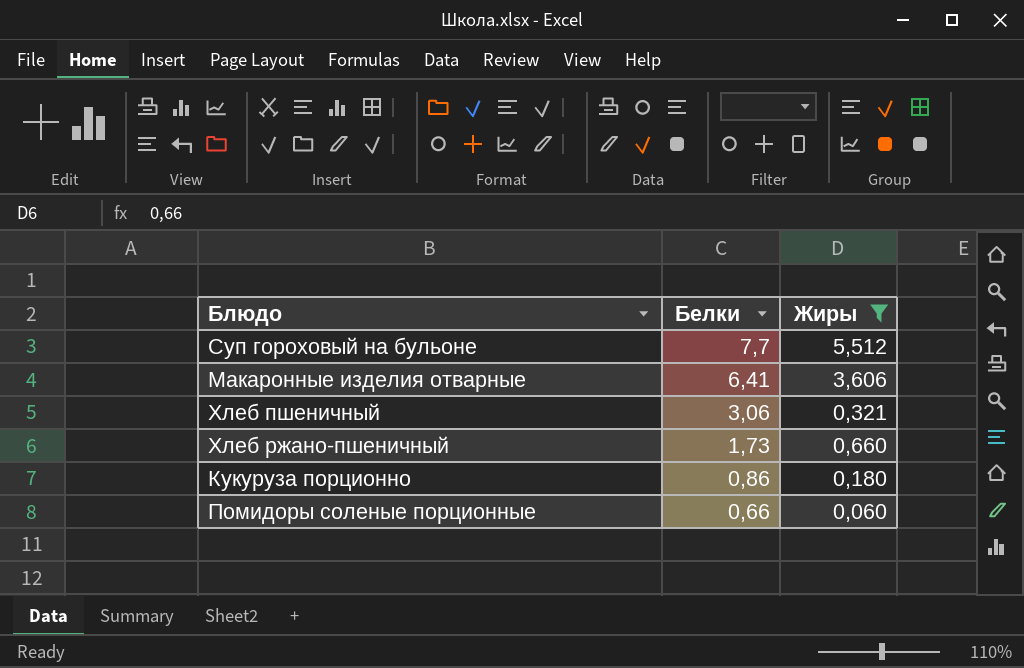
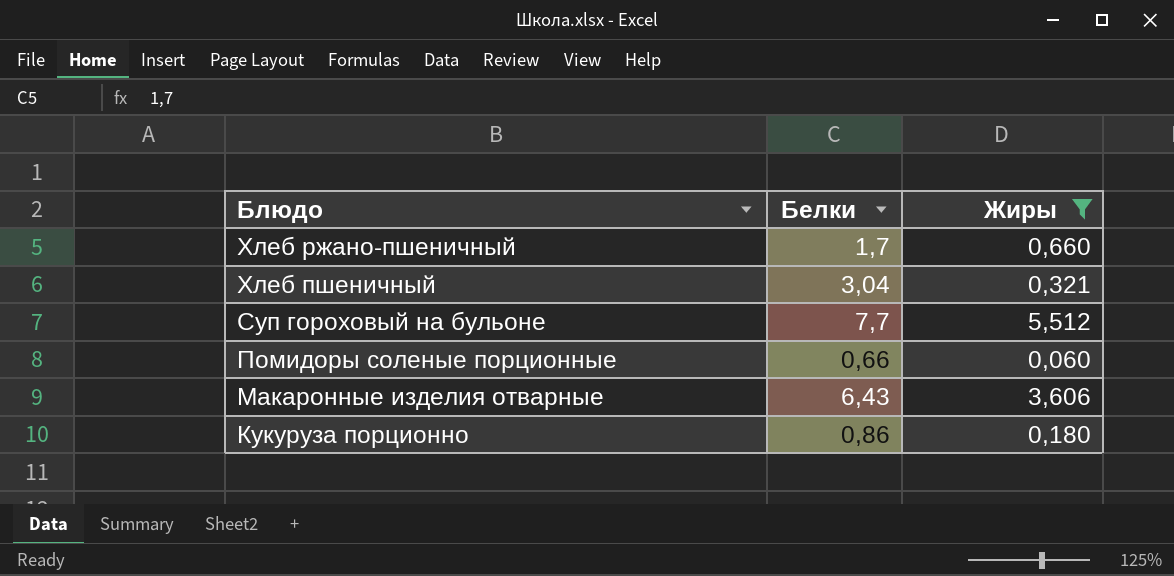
row order: Белки descending -> Блюдо descending
Хлеб ржано-пшеничный | Белки: 1,73 -> 1,7
Хлеб пшеничный | Белки: 3,06 -> 3,04
Макаронные изделия отварные | Белки: 6,41 -> 6,43

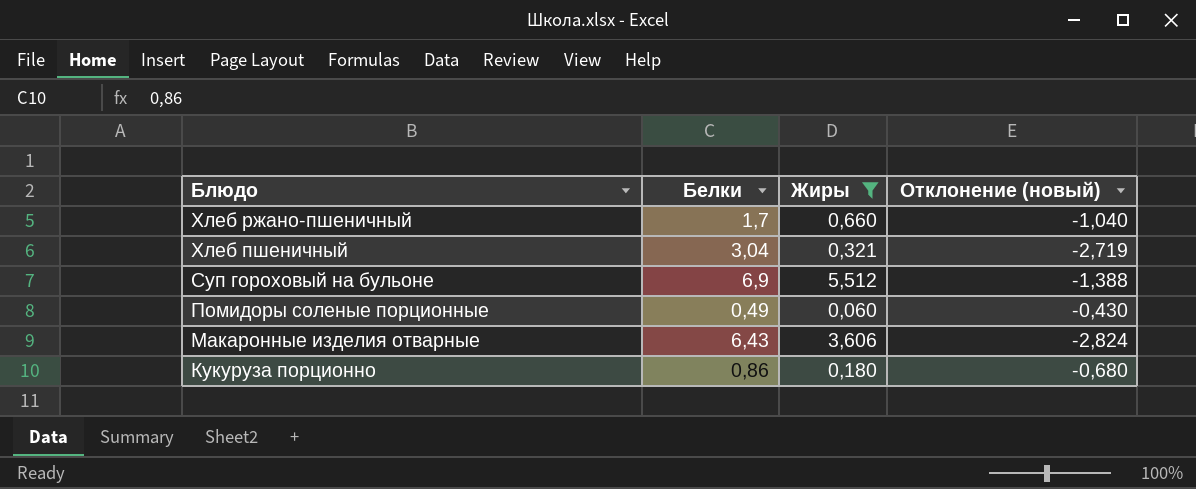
column Отклонение (новый) | formula: none -> [Жиры] - [Белки]
Суп гороховый на бульоне | Белки: 7,7 -> 6,9
Помидоры соленые порционные | Белки: 0,66 -> 0,49

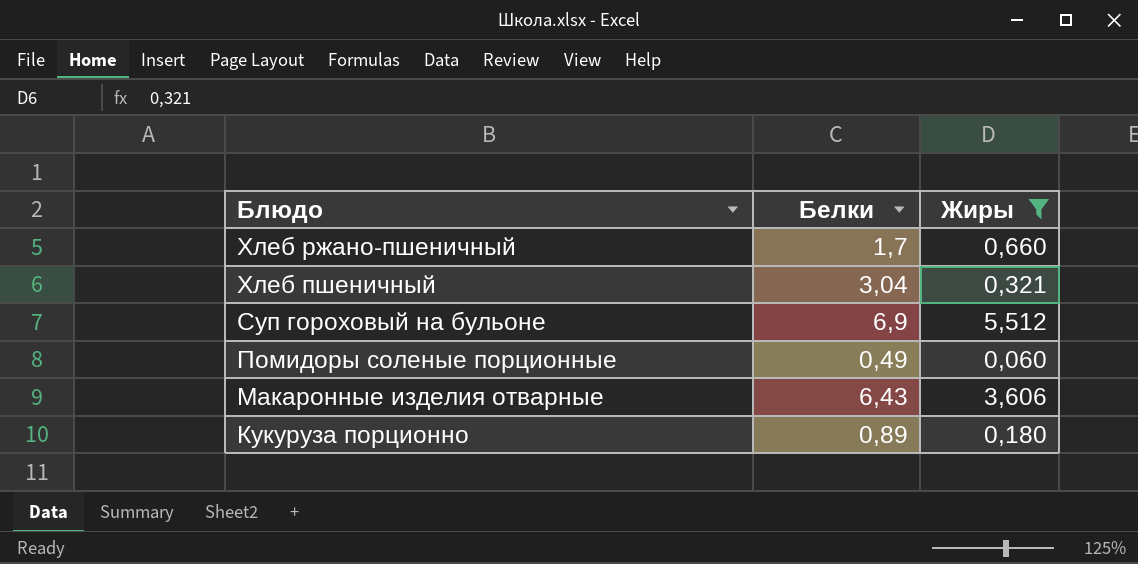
column Отклонение (новый) | formula: [Жиры] - [Белки] -> none
Кукуруза порционно | Белки: 0,86 -> 0,89

